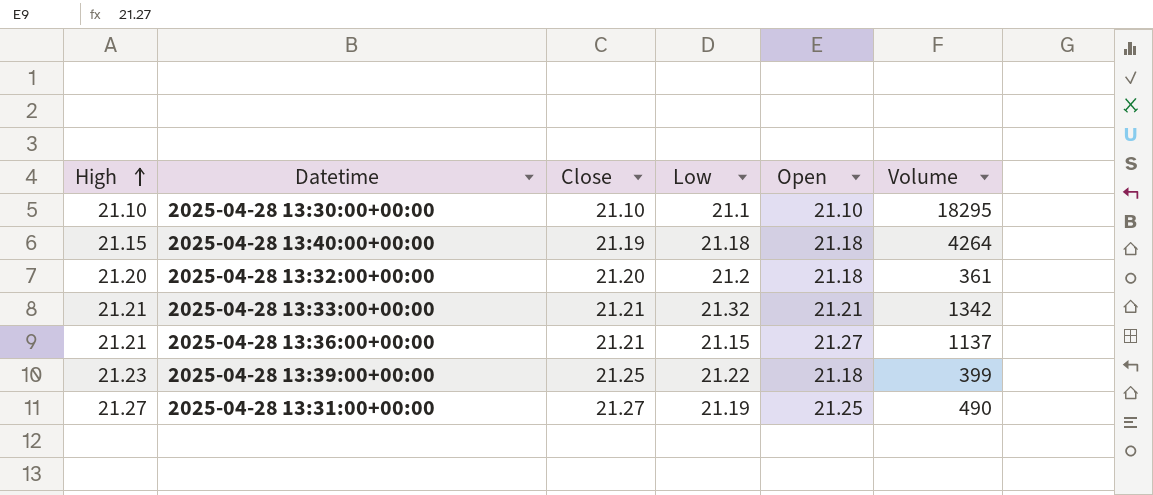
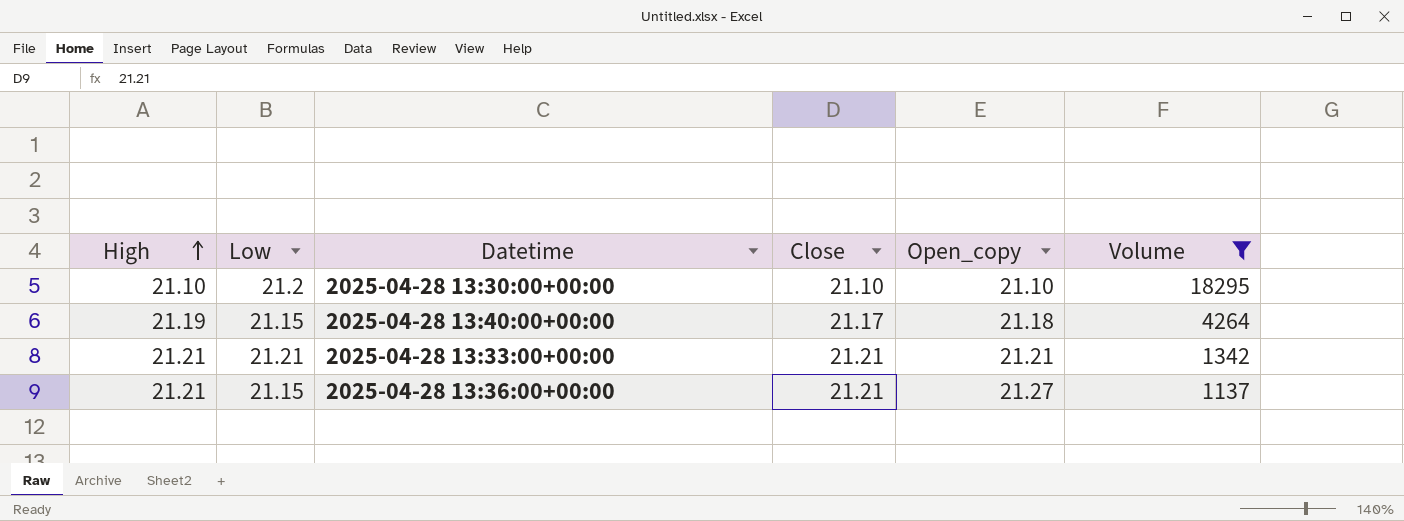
filter: none -> Volume >= 1137
column Low | position: 4 -> 2
column name: Open -> Open_copy
2025-04-28 13:30:00+00:00 | Low: 21.1 -> 21.2
2025-04-28 13:40:00+00:00 | High: 21.15 -> 21.19
2025-04-28 13:40:00+00:00 | Low: 21.18 -> 21.15
2025-04-28 13:40:00+00:00 | Close: 21.19 -> 21.17
2025-04-28 13:33:00+00:00 | Low: 21.32 -> 21.21

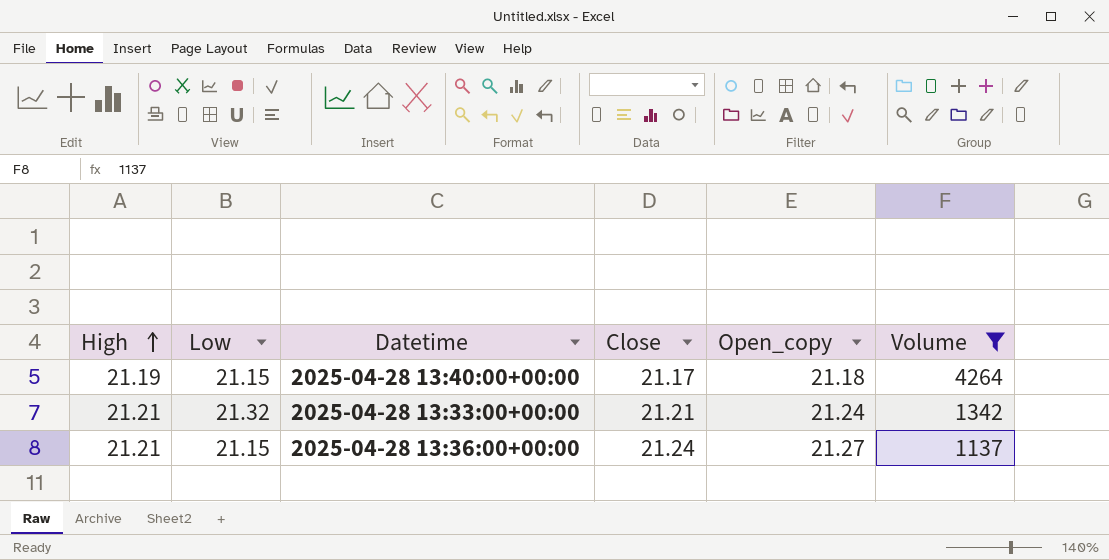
row 2025-04-28 13:30:00+00:00: 21.10 | 21.2 | 21.10 | 21.10 | 18295 -> none
2025-04-28 13:33:00+00:00 | Low: 21.21 -> 21.32
2025-04-28 13:33:00+00:00 | Open_copy: 21.21 -> 21.24
2025-04-28 13:36:00+00:00 | Close: 21.21 -> 21.24

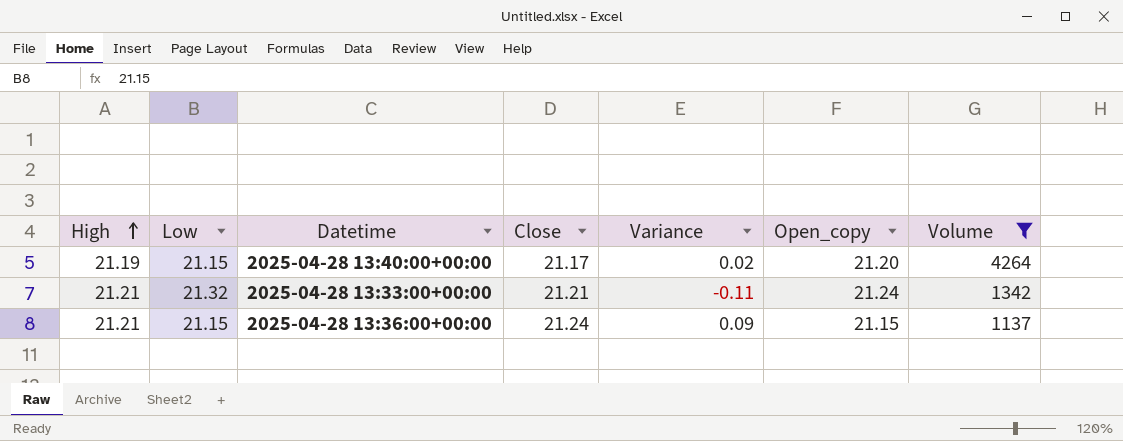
column Variance | formula: none -> [Close] - [Low]
2025-04-28 13:40:00+00:00 | Open_copy: 21.18 -> 21.20
2025-04-28 13:36:00+00:00 | Open_copy: 21.27 -> 21.15

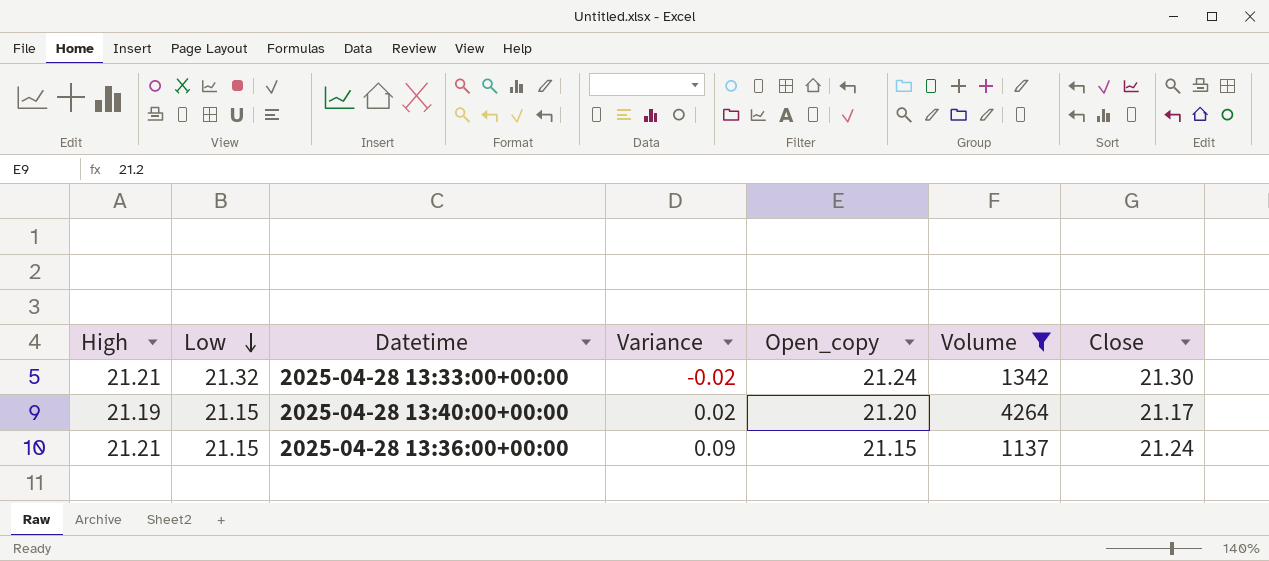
row order: High ascending -> Low descending
column Close | position: 4 -> 7
2025-04-28 13:33:00+00:00 | Variance: -0.11 -> -0.02
2025-04-28 13:33:00+00:00 | Close: 21.21 -> 21.30

